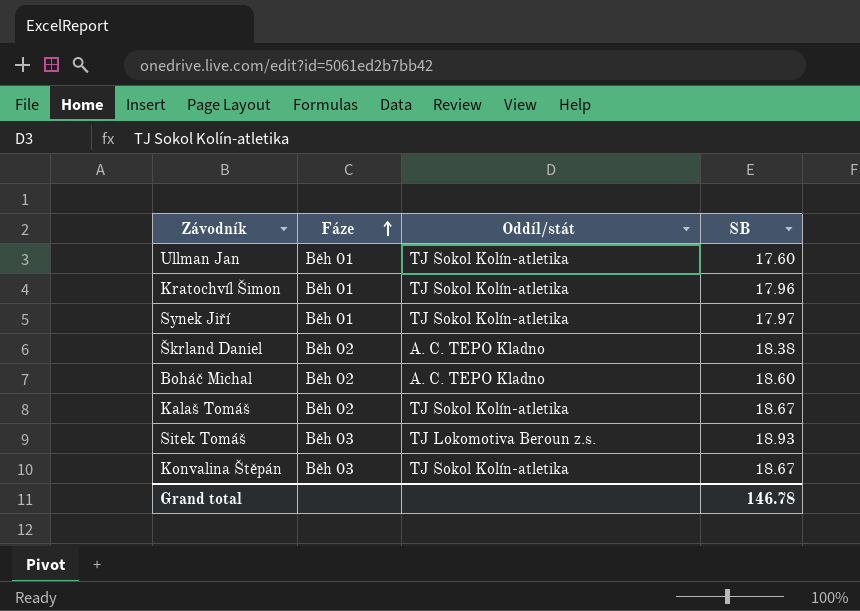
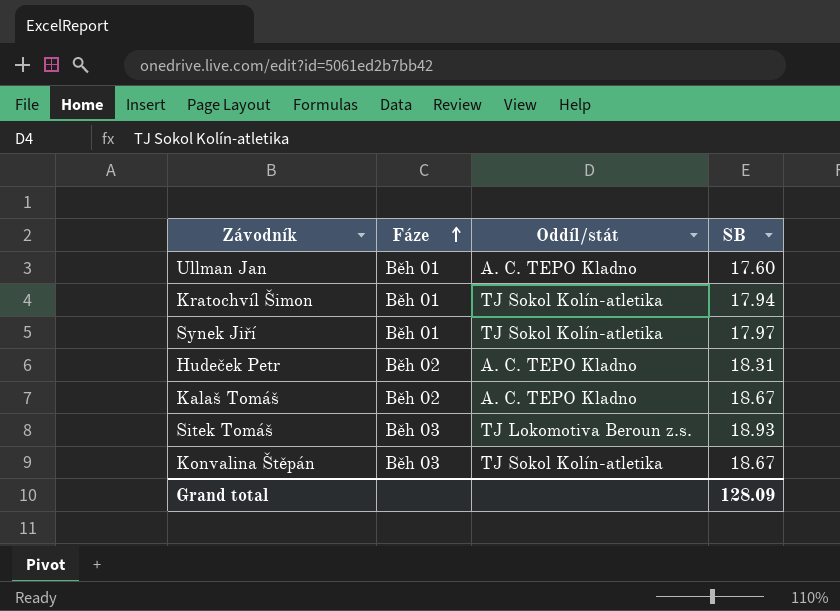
row Škrland Daniel: Běh 02 | A. C. TEPO Kladno | 18.38 -> none
row Boháč Michal: Běh 02 | A. C. TEPO Kladno | 18.60 -> none
Ullman Jan | Oddíl/stát: TJ Sokol Kolín-atletika -> A. C. TEPO Kladno
Kratochvíl Šimon | SB: 17.96 -> 17.94
row Hudeček Petr: none -> Běh 02 | A. C. TEPO Kladno | 18.31
Kalaš Tomáš | Oddíl/stát: TJ Sokol Kolín-atletika -> A. C. TEPO Kladno
Grand total | SB: 146.78 -> 128.09

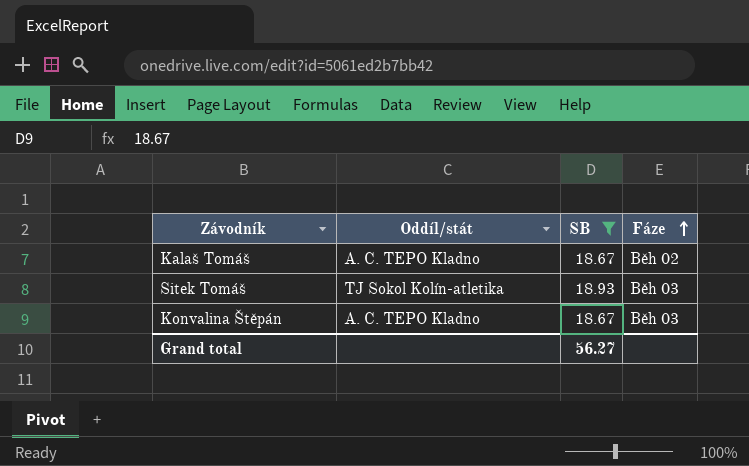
filter: none -> SB >= 18.67
column Fáze | position: 2 -> 4
Sitek Tomáš | Oddíl/stát: TJ Lokomotiva Beroun z.s. -> TJ Sokol Kolín-atletika
Konvalina Štěpán | Oddíl/stát: TJ Sokol Kolín-atletika -> A. C. TEPO Kladno
Grand total | SB: 128.09 -> 56.27

